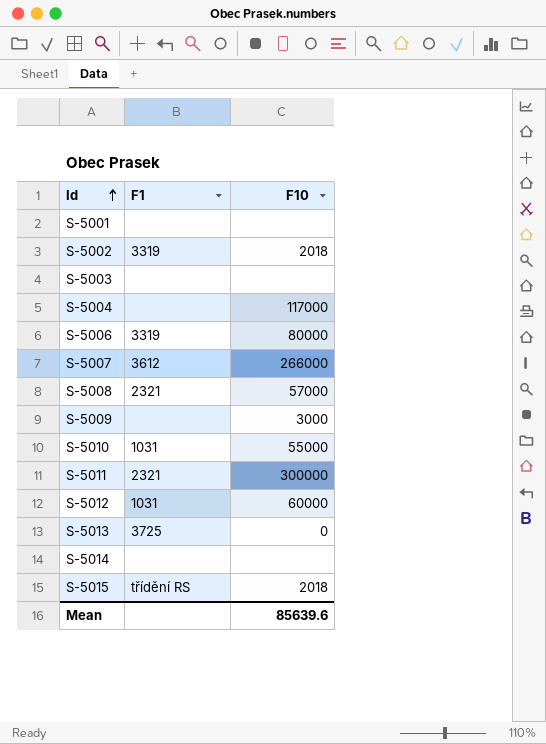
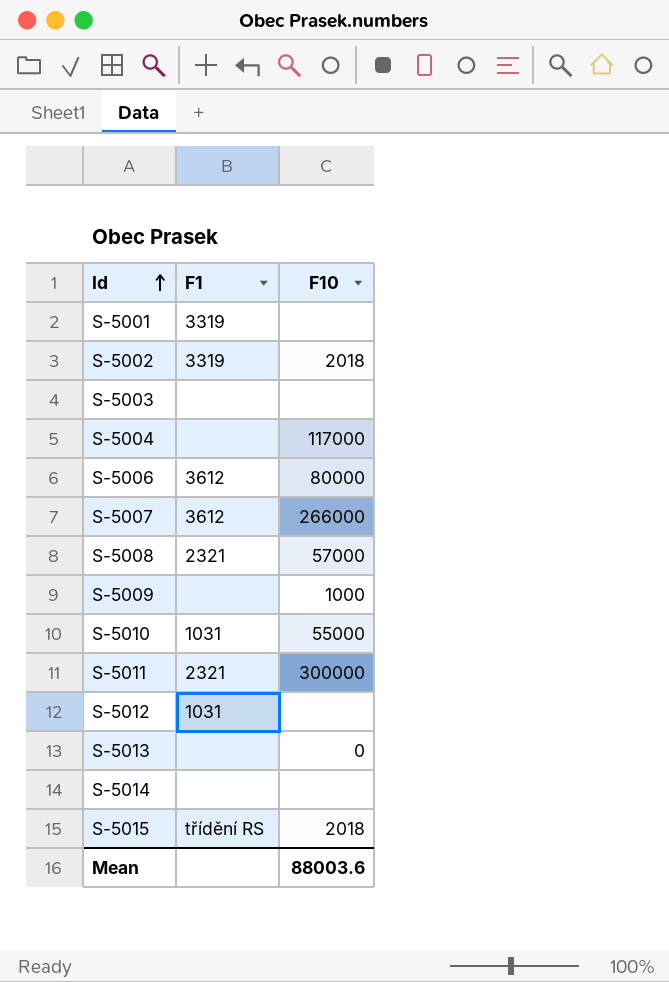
S-5001 | F1: none -> 3319
S-5006 | F1: 3319 -> 3612
S-5009 | F10: 3000 -> 1000
S-5012 | F10: 60000 -> none
S-5013 | F1: 3725 -> none
Mean | F10: 85639.6 -> 88003.6

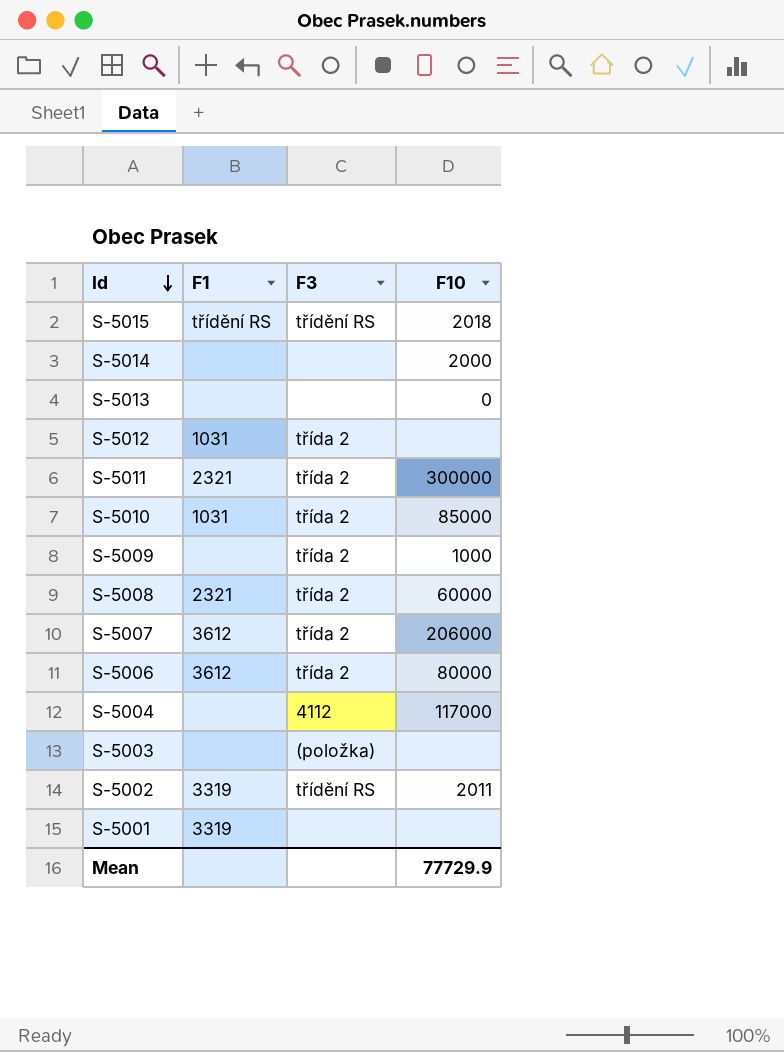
row order: Id ascending -> Id descending
column F3 | position: none -> 3
S-5014 | F10: none -> 2000
S-5010 | F10: 55000 -> 85000
S-5008 | F10: 57000 -> 60000
S-5007 | F10: 266000 -> 206000
S-5002 | F10: 2018 -> 2011
Mean | F10: 88003.6 -> 77729.9

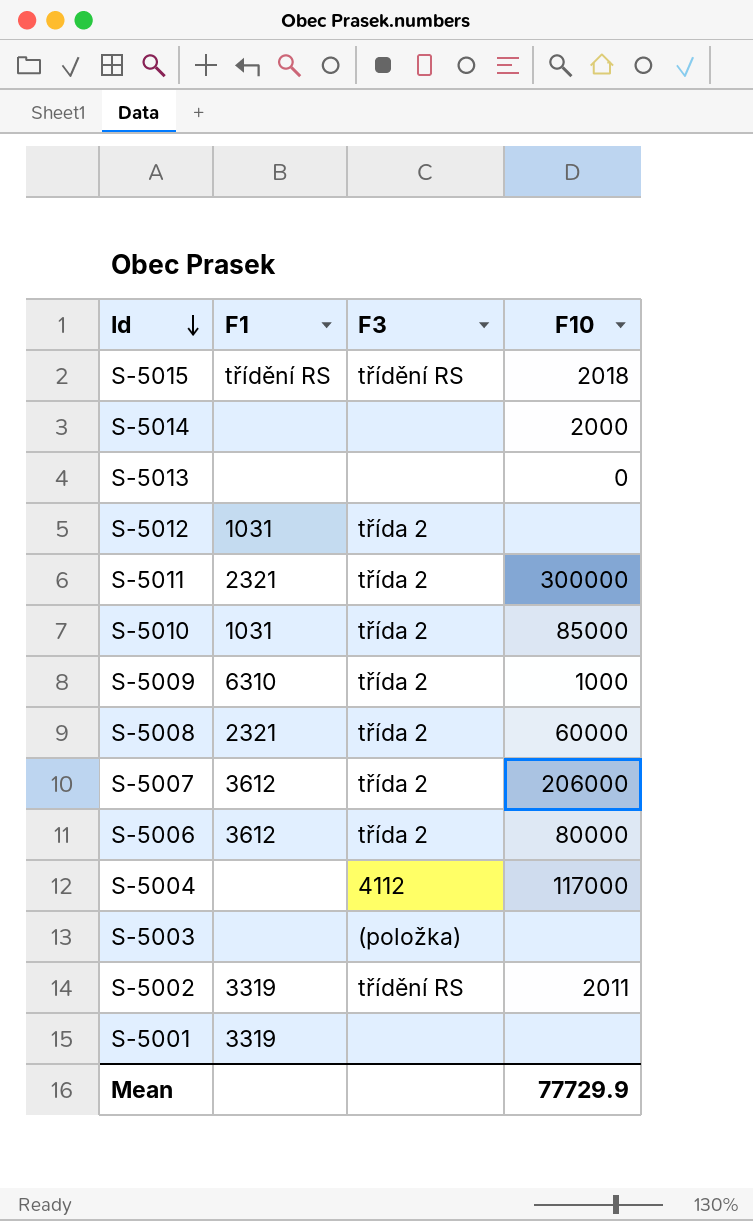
S-5009 | F1: none -> 6310

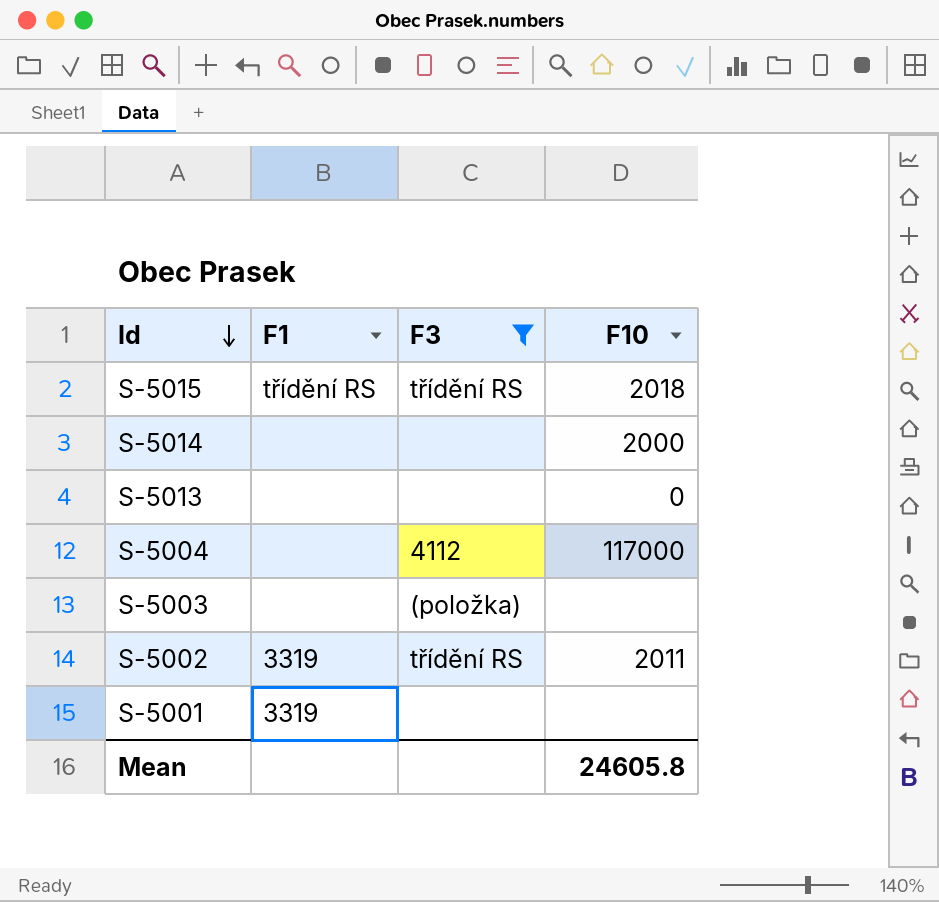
filter: none -> F3 != třída 2
Mean | F10: 77729.9 -> 24605.8

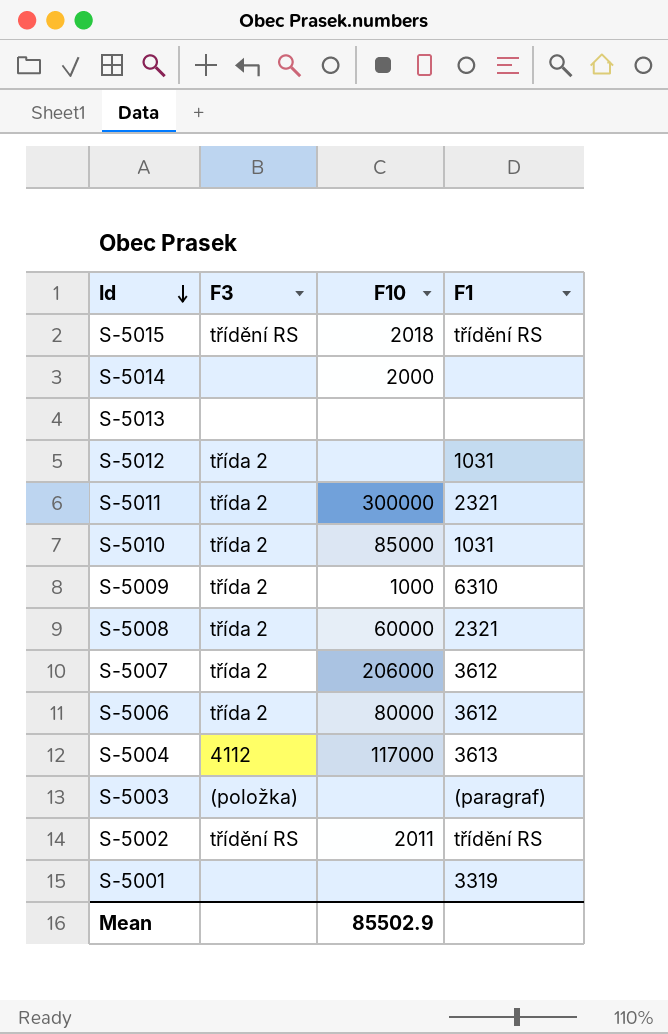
filter: F3 != třída 2 -> none
column F1 | position: 2 -> 4
S-5013 | F10: 0 -> none
S-5004 | F1: none -> 3613
S-5003 | F1: none -> (paragraf)
S-5002 | F1: 3319 -> třídění RS
Mean | F10: 24605.8 -> 85502.9

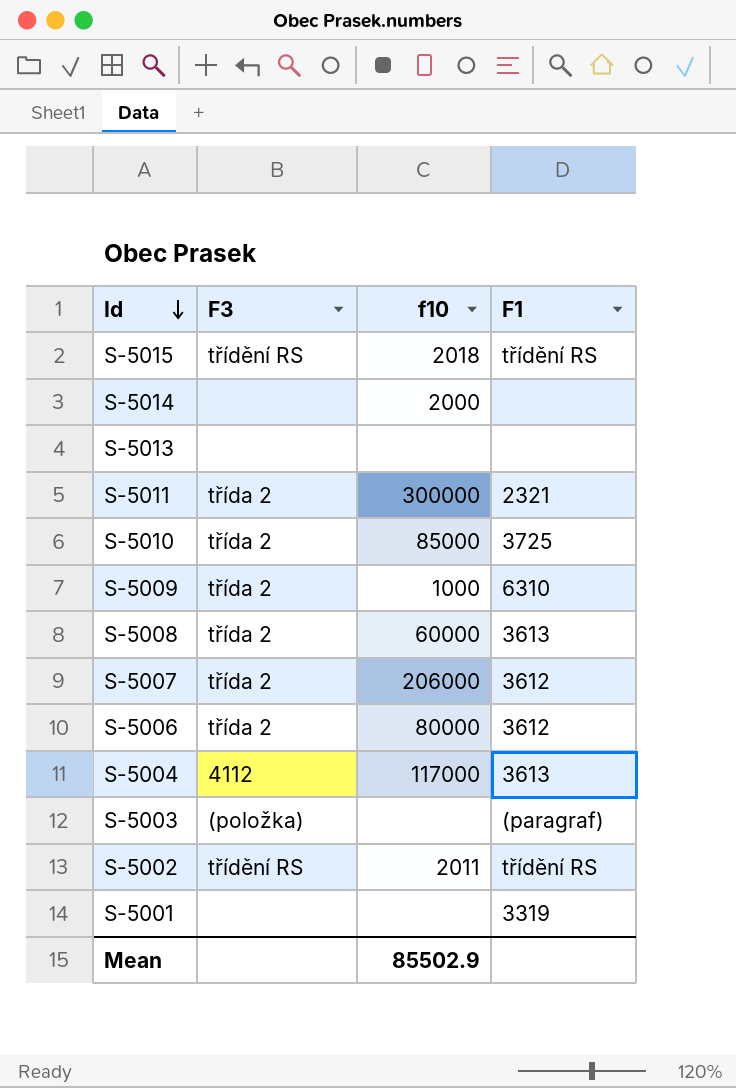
column name: F10 -> f10
row S-5012: třída 2 | none | 1031 -> none
S-5010 | F1: 1031 -> 3725
S-5008 | F1: 2321 -> 3613

